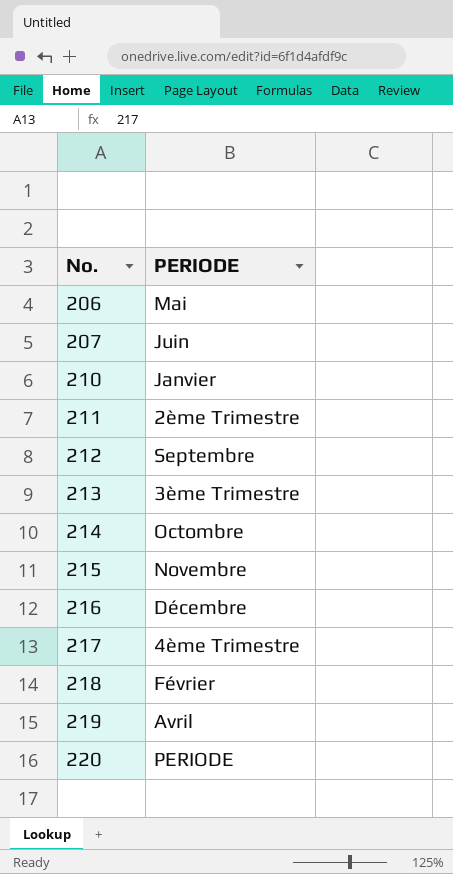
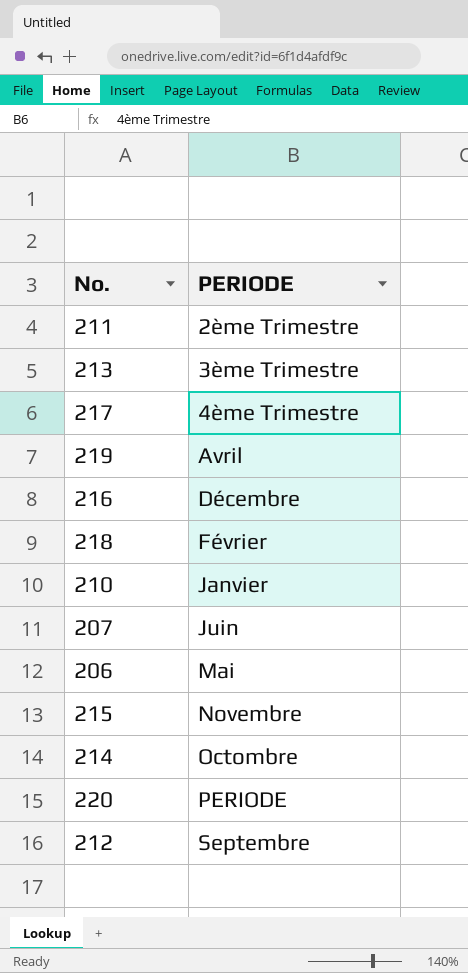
row order: No. ascending -> PERIODE ascending

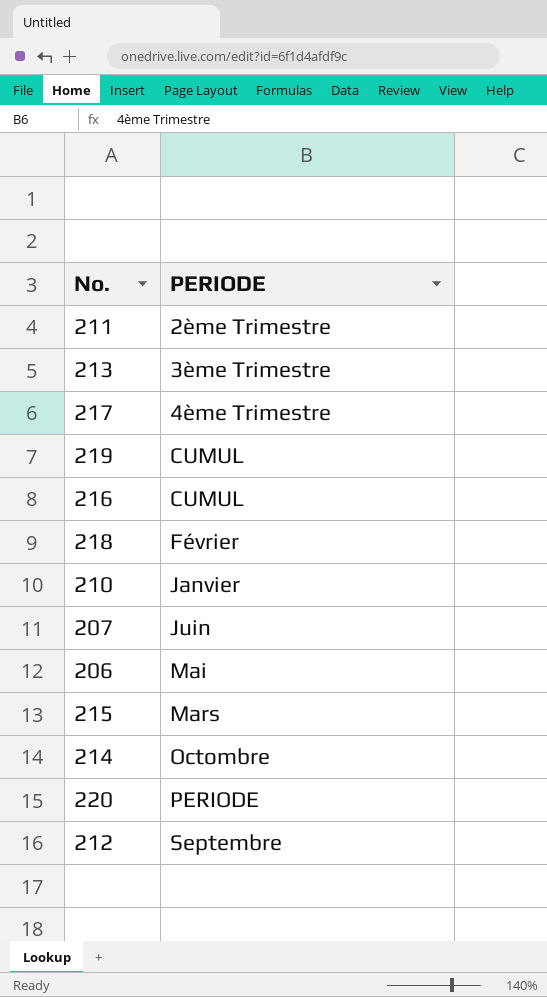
219 | PERIODE: Avril -> CUMUL
216 | PERIODE: Décembre -> CUMUL
215 | PERIODE: Novembre -> Mars

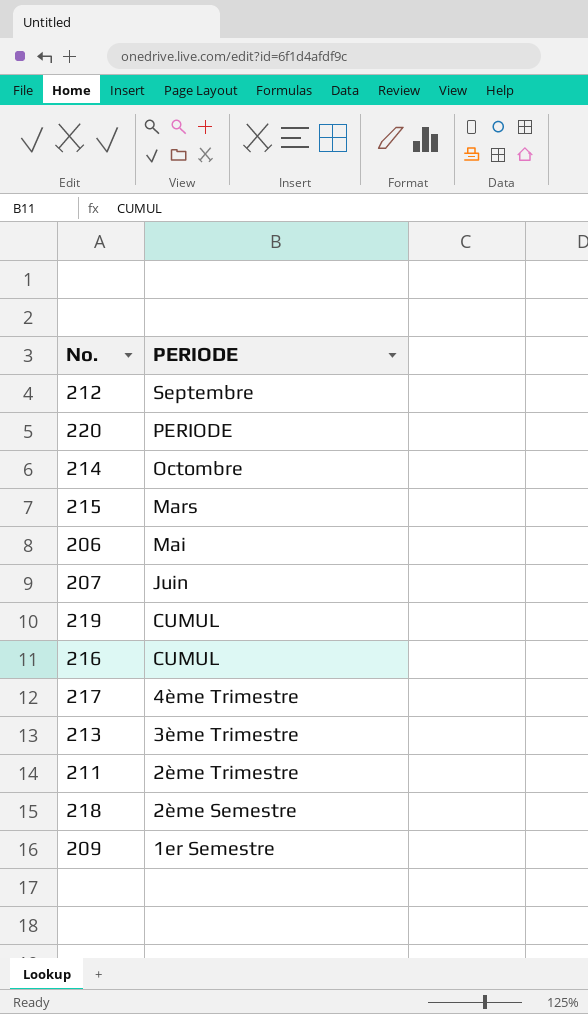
row order: PERIODE ascending -> PERIODE descending
row 210: Janvier -> none
218 | PERIODE: Février -> 2ème Semestre
row 209: none -> 1er Semestre

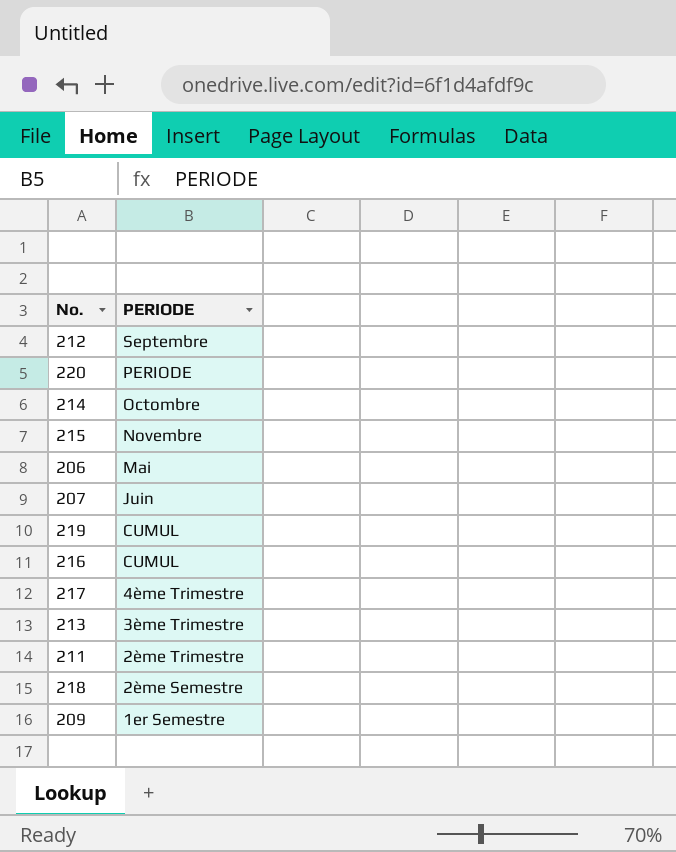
215 | PERIODE: Mars -> Novembre

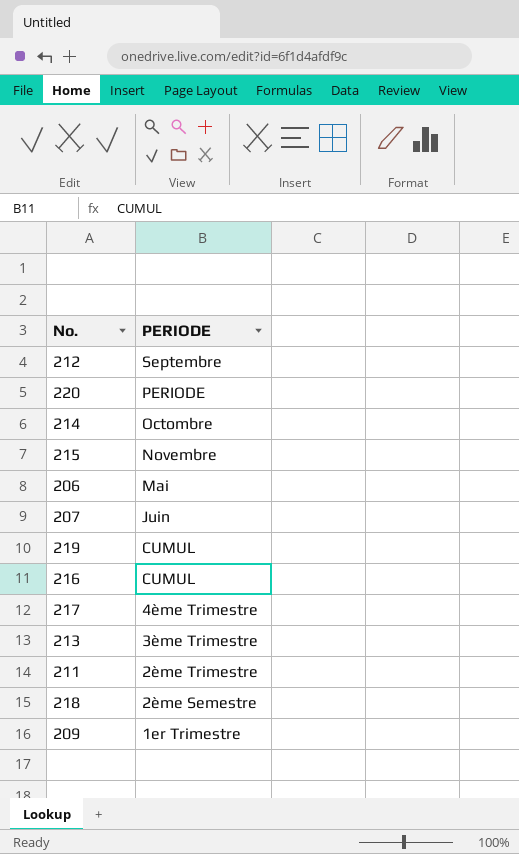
209 | PERIODE: 1er Semestre -> 1er Trimestre

